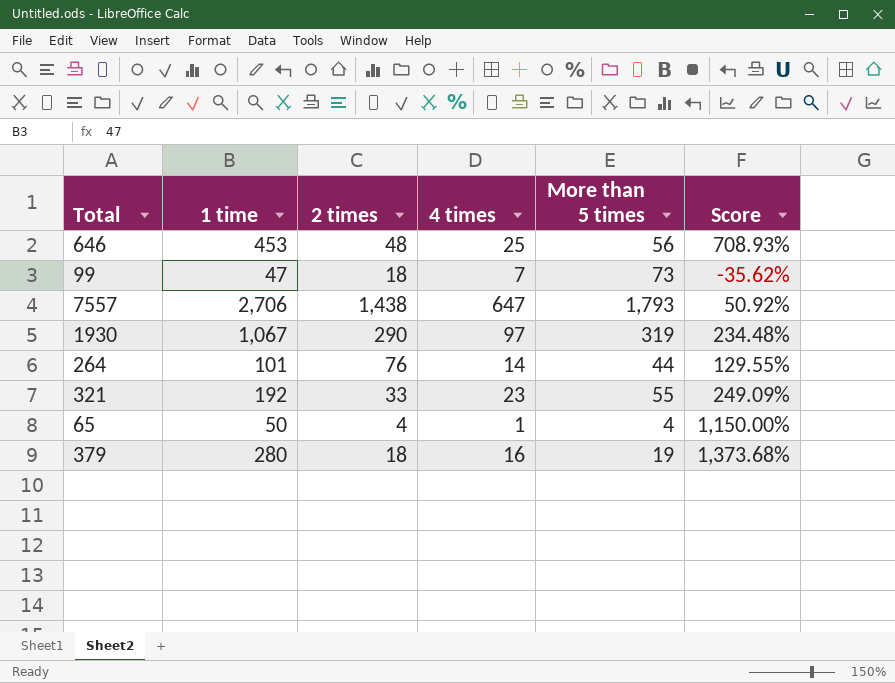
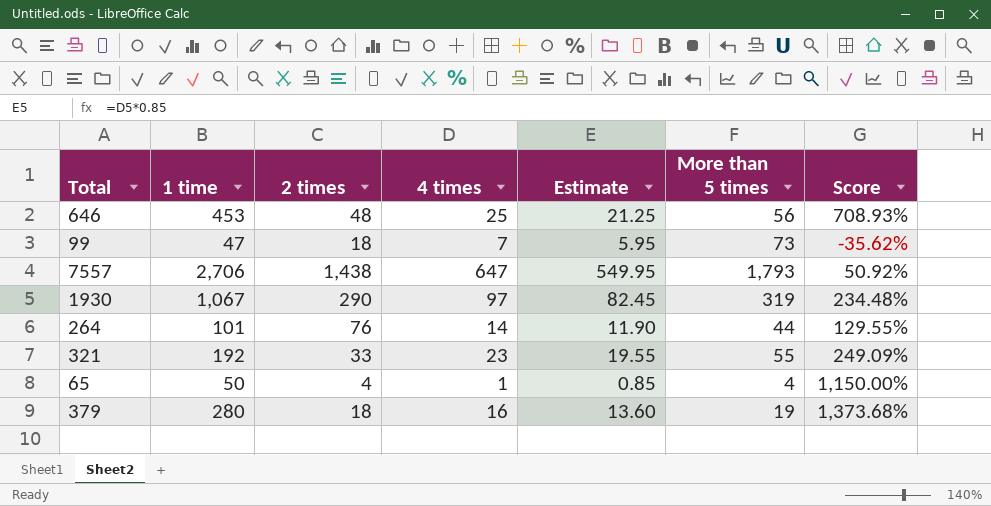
column Estimate | formula: none -> [4 times] * 0.85

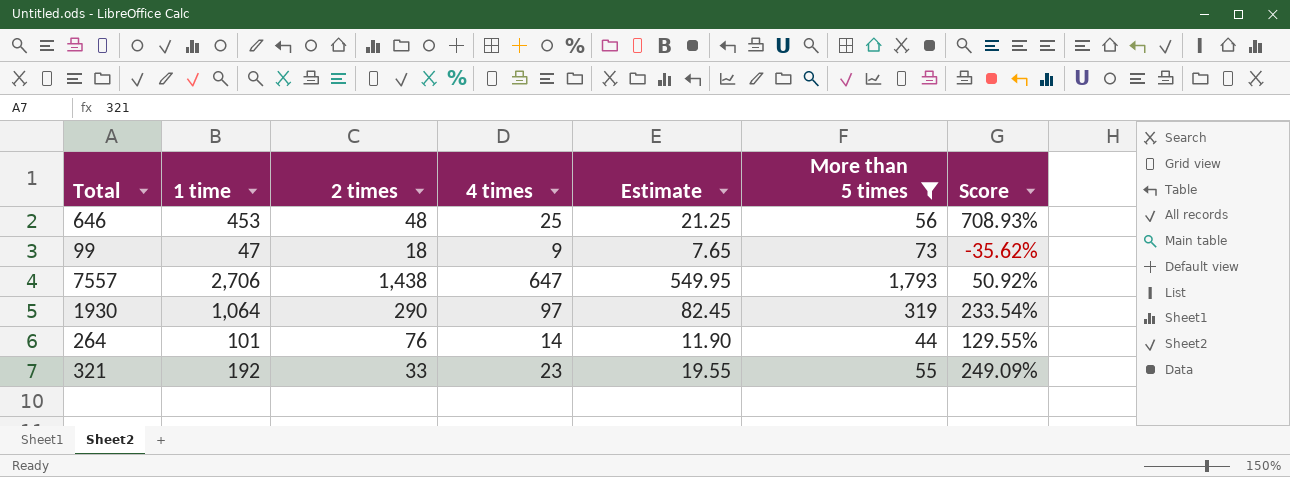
filter: none -> More than 5 times >= 44
99 | 4 times: 7 -> 9
99 | Estimate: 5.95 -> 7.65
1930 | 1 time: 1,067 -> 1,064
1930 | Score: 234.48% -> 233.54%

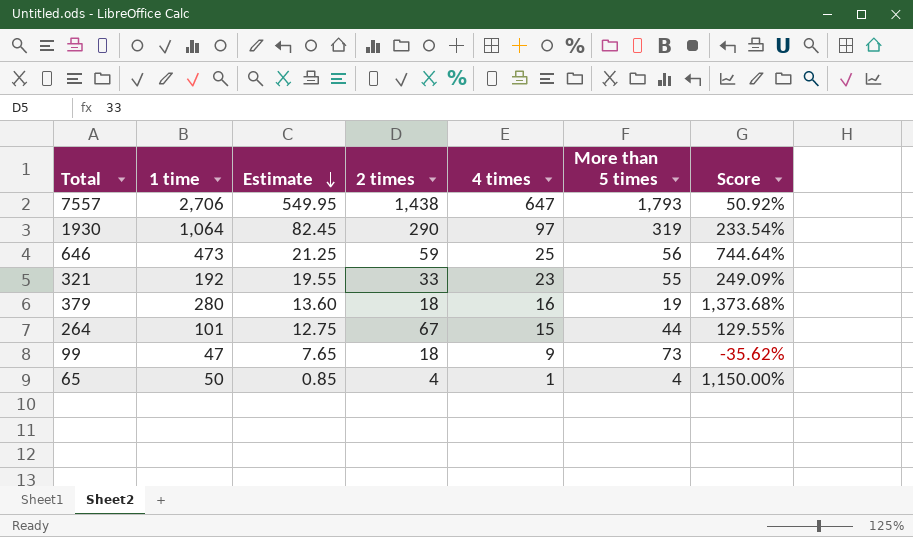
filter: More than 5 times >= 44 -> none
row order: none -> Estimate descending
column Estimate | position: 5 -> 3
646 | 1 time: 453 -> 473
646 | 2 times: 48 -> 59
646 | Score: 708.93% -> 744.64%
264 | Estimate: 11.90 -> 12.75
264 | 2 times: 76 -> 67
264 | 4 times: 14 -> 15

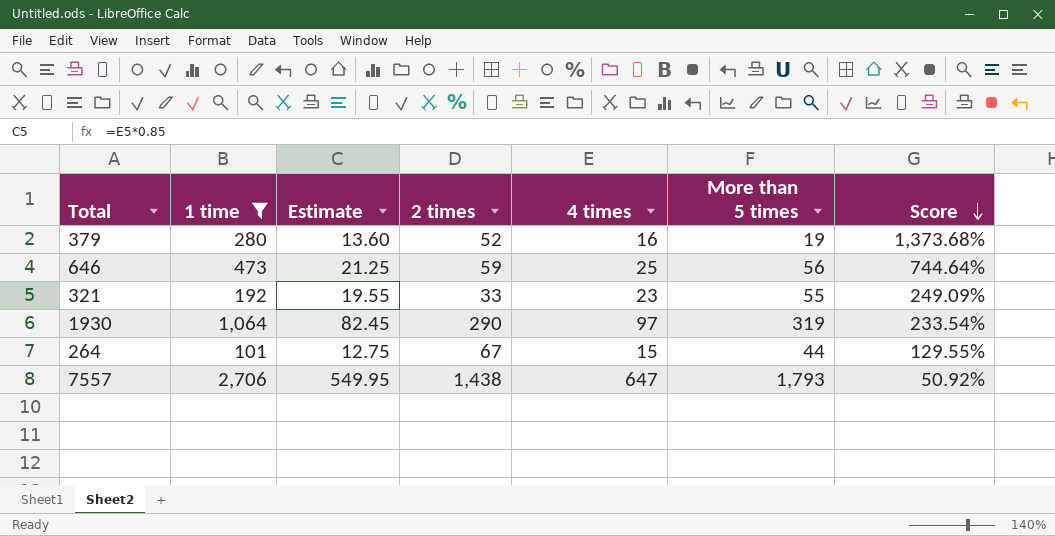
filter: none -> 1 time >= 101
row order: Estimate descending -> Score descending
379 | 2 times: 18 -> 52

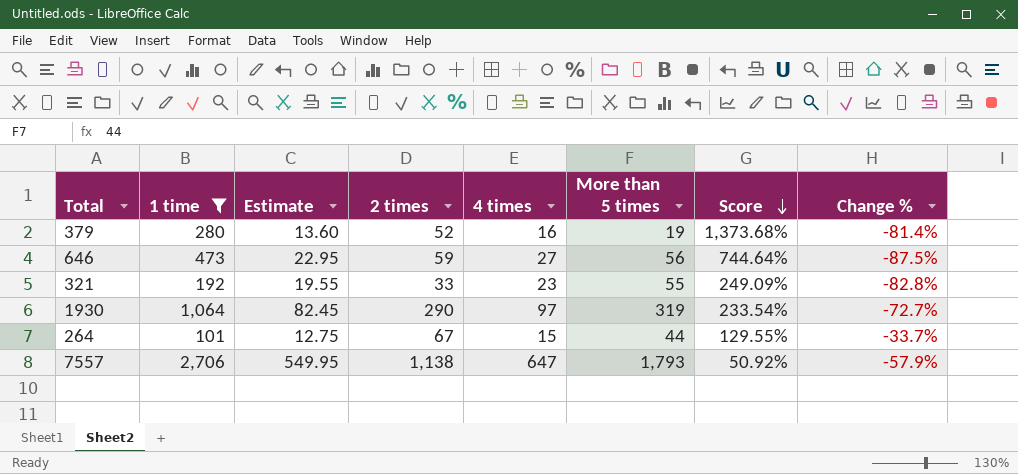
column Change % | formula: none -> ([2 times] - [1 time]) / [1 time]
646 | Estimate: 21.25 -> 22.95
646 | 4 times: 25 -> 27
7557 | 2 times: 1,438 -> 1,138

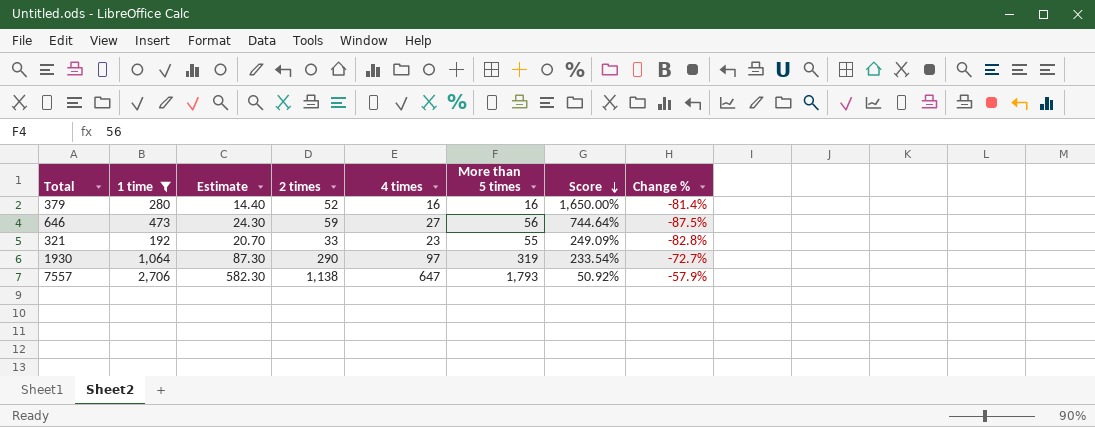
column Estimate | formula: [4 times] * 0.85 -> [4 times] * 0.9
row 264: 101 | 12.75 | 67 | 15 | 44 | 129.55% | -33.7% -> none
379 | More than 5 times: 19 -> 16
379 | Score: 1,373.68% -> 1,650.00%

